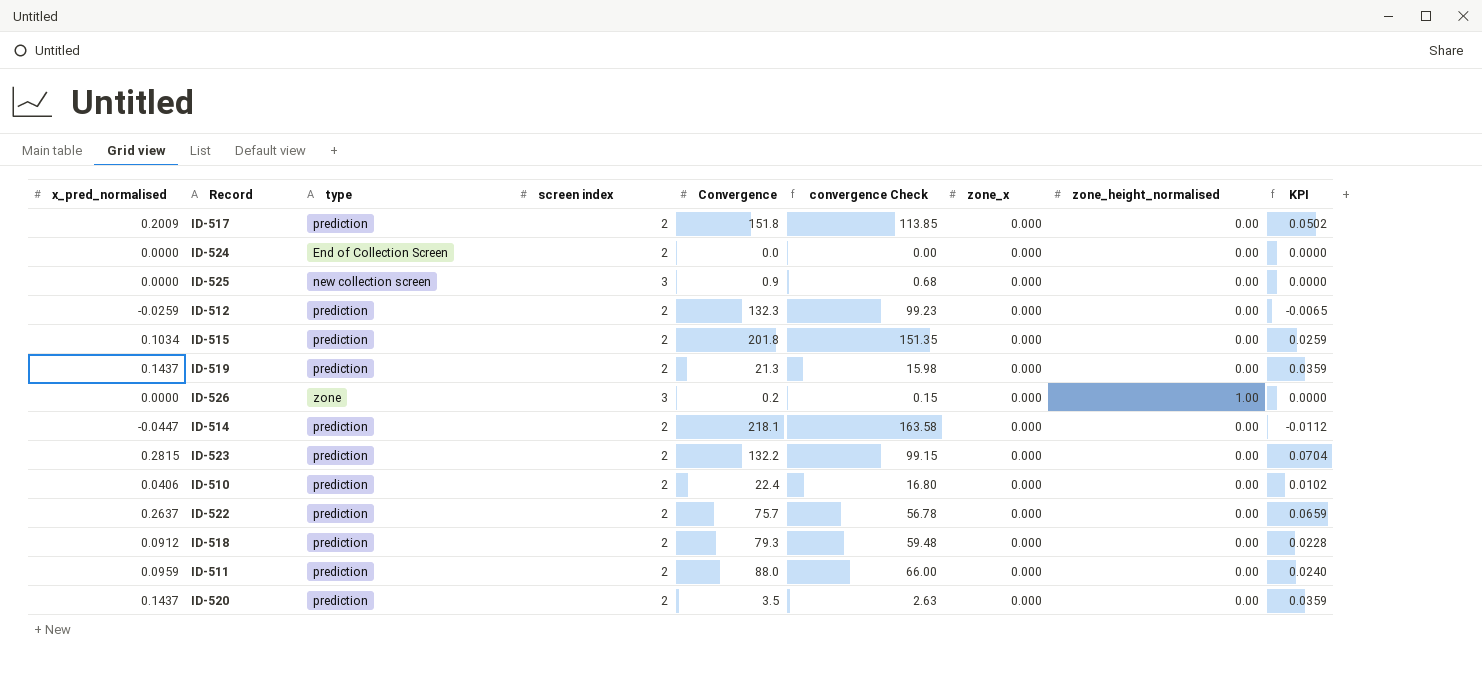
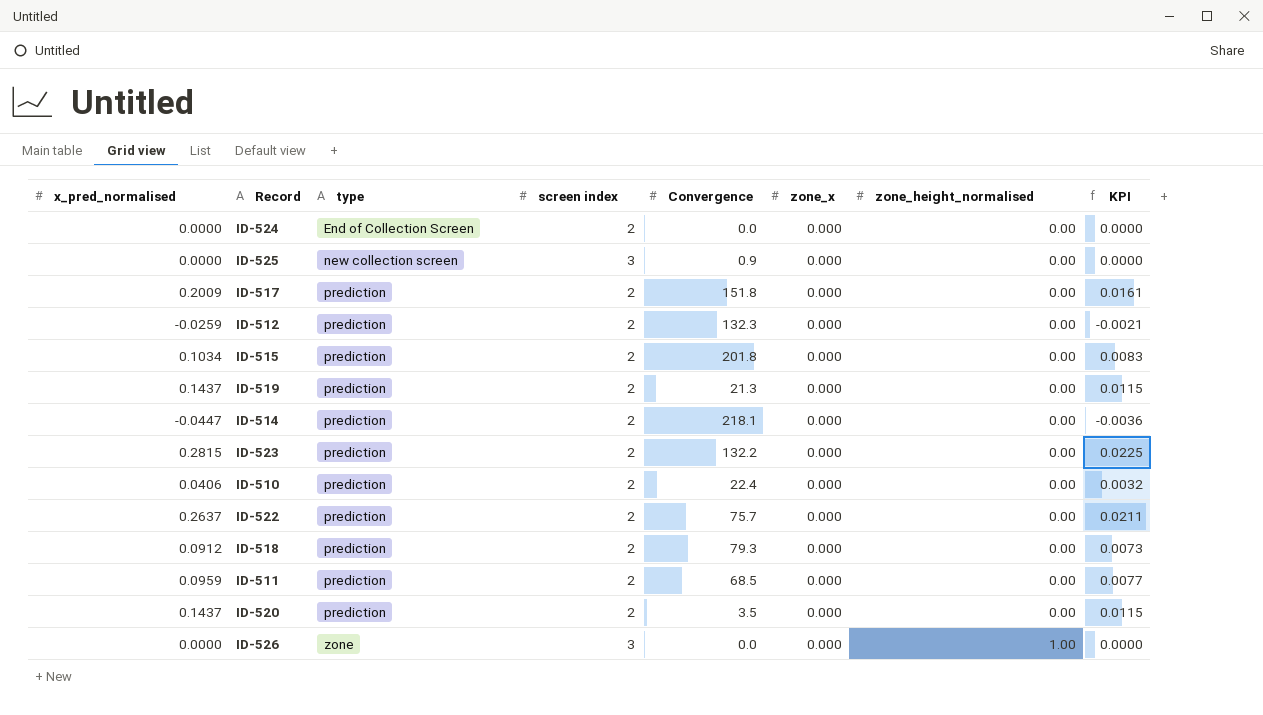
row order: none -> type ascending
column convergence Check | formula: [Convergence] * 0.75 -> none
column KPI | formula: [x_pred_normalised] * 0.25 -> [x_pred_normalised] * 0.08
ID-511 | Convergence: 88.0 -> 68.5
ID-526 | Convergence: 0.2 -> 0.0

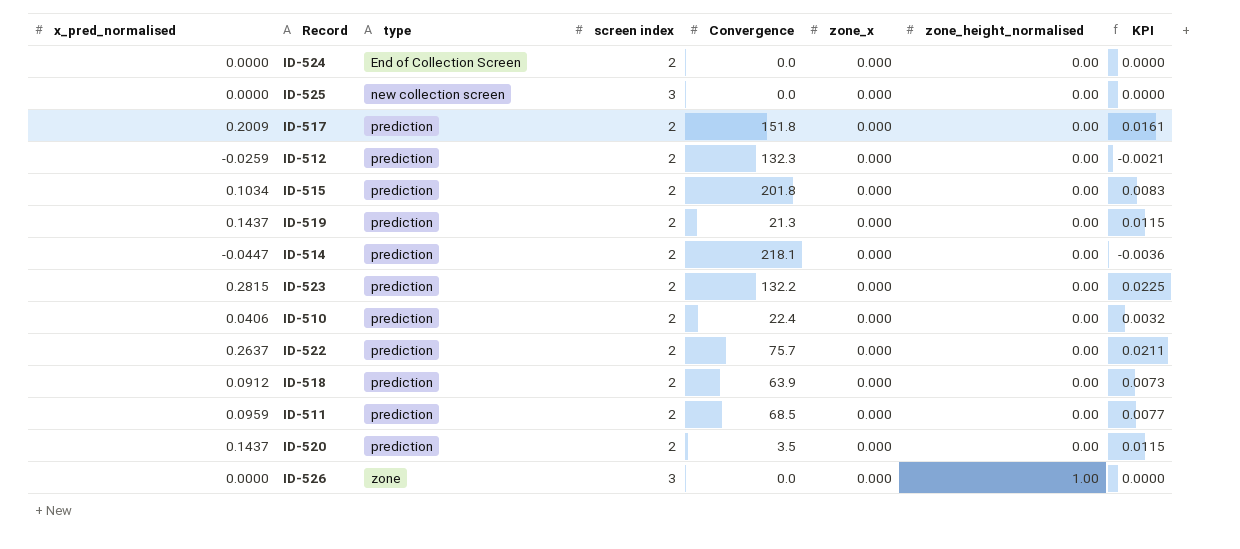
ID-525 | Convergence: 0.9 -> 0.0
ID-518 | Convergence: 79.3 -> 63.9

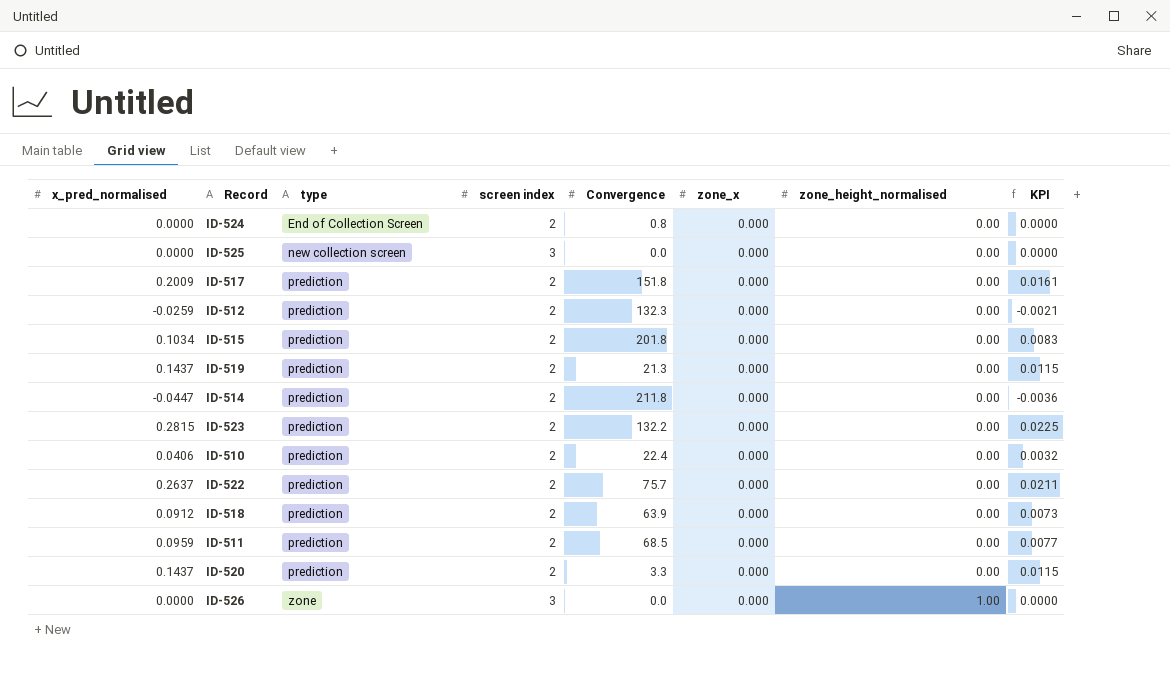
ID-524 | Convergence: 0.0 -> 0.8
ID-514 | Convergence: 218.1 -> 211.8
ID-520 | Convergence: 3.5 -> 3.3

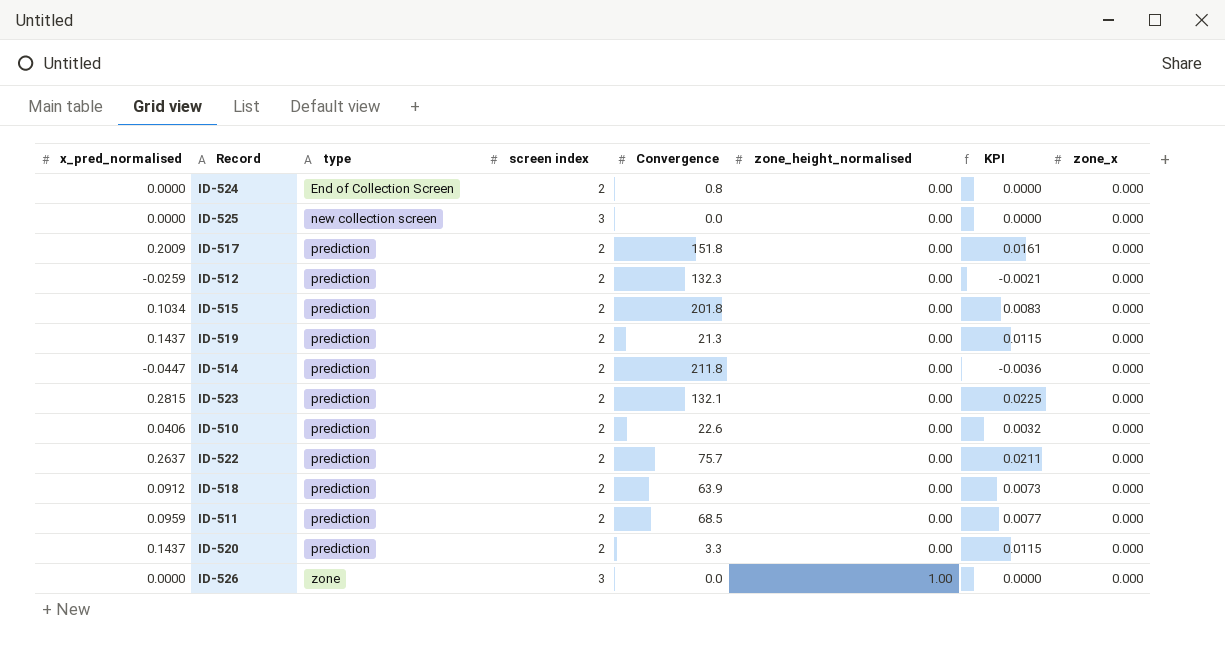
column zone_x | position: 6 -> 8
ID-523 | Convergence: 132.2 -> 132.1
ID-510 | Convergence: 22.4 -> 22.6

